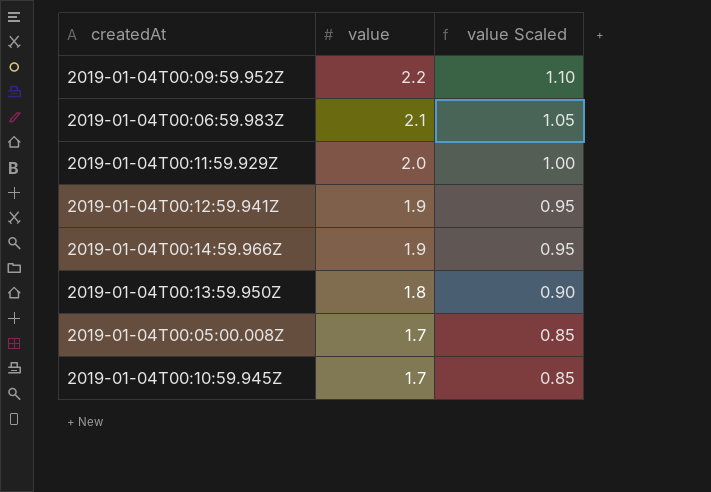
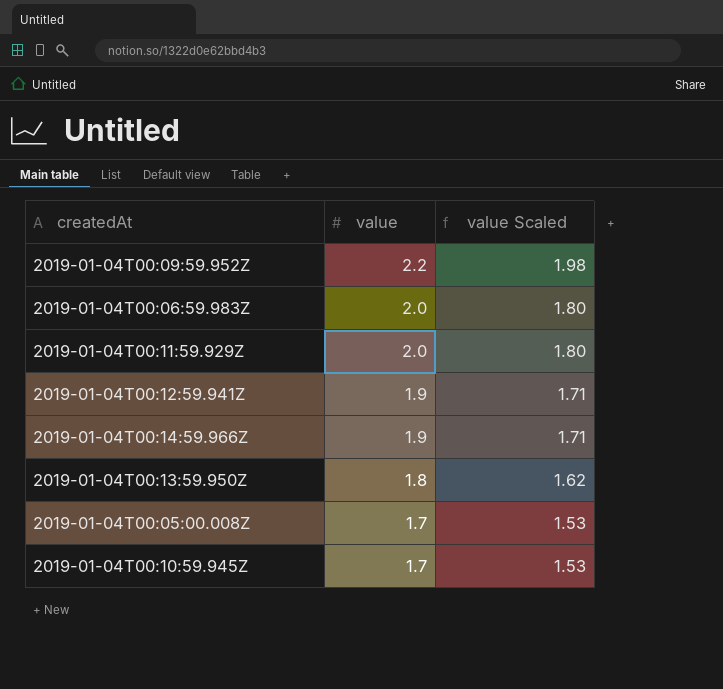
column value Scaled | formula: [value] * 0.5 -> [value] * 0.9
2019-01-04T00:06:59.983Z | value: 2.1 -> 2.0

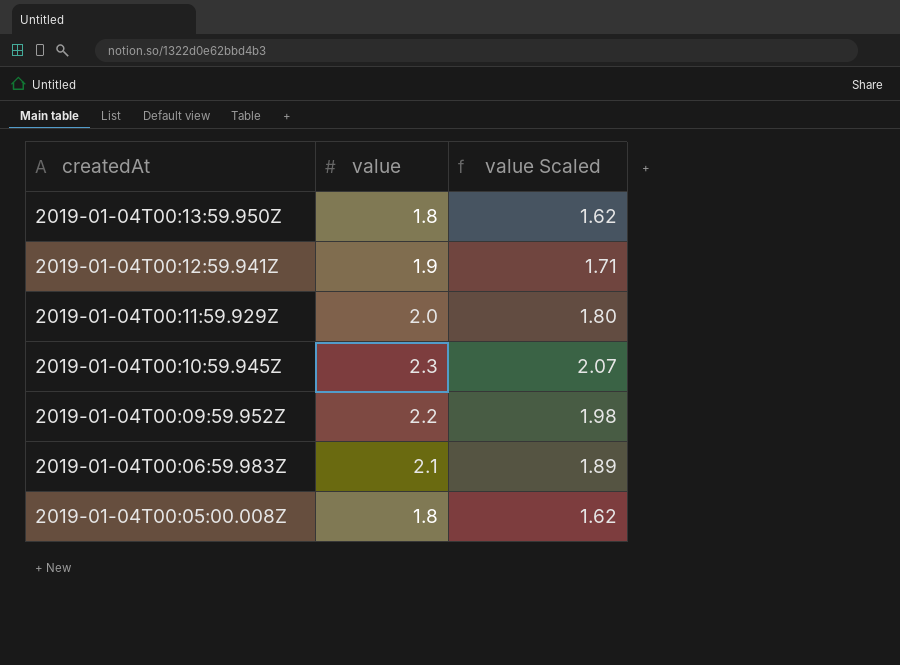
row order: value descending -> createdAt descending
row 2019-01-04T00:14:59.966Z: 1.9 | 1.71 -> none
2019-01-04T00:10:59.945Z | value: 1.7 -> 2.3
2019-01-04T00:10:59.945Z | value Scaled: 1.53 -> 2.07
2019-01-04T00:06:59.983Z | value: 2.0 -> 2.1
2019-01-04T00:06:59.983Z | value Scaled: 1.80 -> 1.89
2019-01-04T00:05:00.008Z | value: 1.7 -> 1.8
2019-01-04T00:05:00.008Z | value Scaled: 1.53 -> 1.62

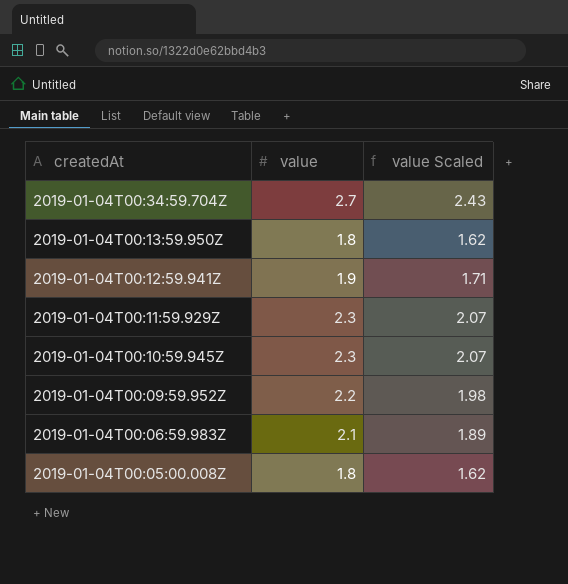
row 2019-01-04T00:34:59.704Z: none -> 2.7 | 2.43
2019-01-04T00:11:59.929Z | value: 2.0 -> 2.3
2019-01-04T00:11:59.929Z | value Scaled: 1.80 -> 2.07

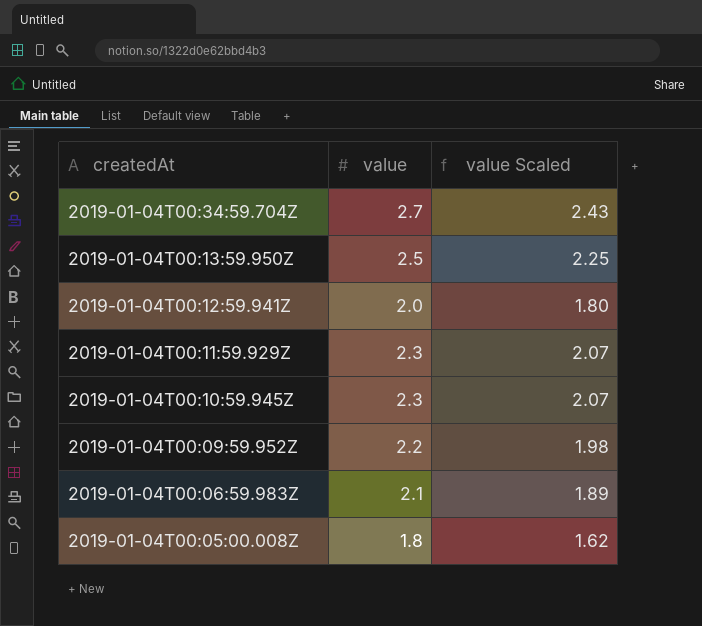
2019-01-04T00:13:59.950Z | value: 1.8 -> 2.5
2019-01-04T00:13:59.950Z | value Scaled: 1.62 -> 2.25
2019-01-04T00:12:59.941Z | value: 1.9 -> 2.0
2019-01-04T00:12:59.941Z | value Scaled: 1.71 -> 1.80

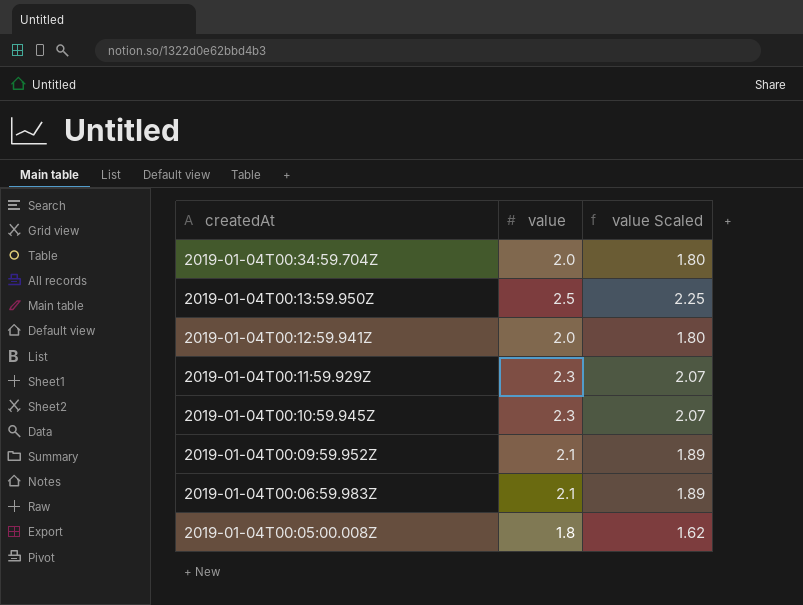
2019-01-04T00:34:59.704Z | value: 2.7 -> 2.0
2019-01-04T00:34:59.704Z | value Scaled: 2.43 -> 1.80
2019-01-04T00:09:59.952Z | value: 2.2 -> 2.1
2019-01-04T00:09:59.952Z | value Scaled: 1.98 -> 1.89

